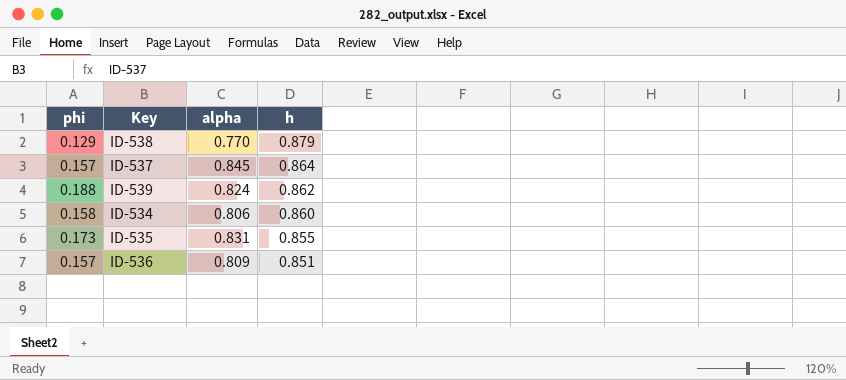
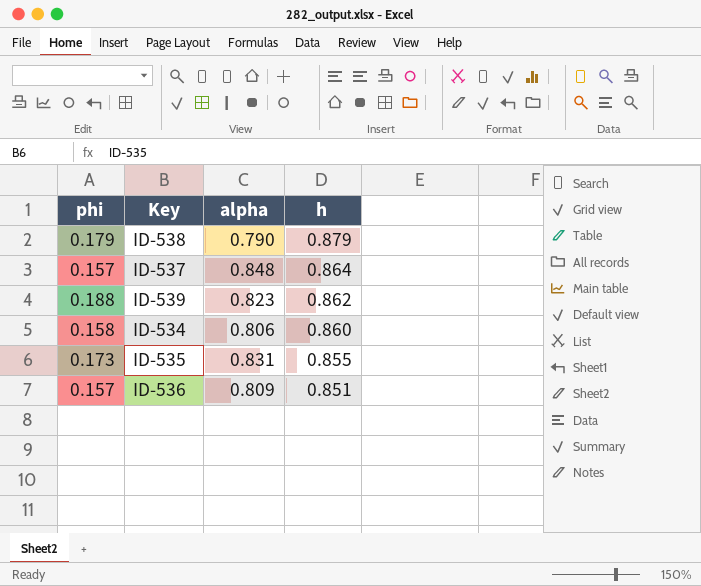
ID-538 | phi: 0.129 -> 0.179
ID-538 | alpha: 0.770 -> 0.790
ID-537 | alpha: 0.845 -> 0.848
ID-539 | alpha: 0.824 -> 0.823

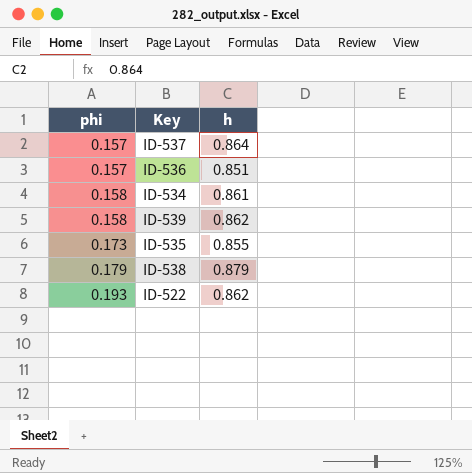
row order: h descending -> phi ascending
column alpha | position: 3 -> none
ID-534 | h: 0.860 -> 0.861
ID-539 | phi: 0.188 -> 0.158
row ID-522: none -> 0.193 | 0.862

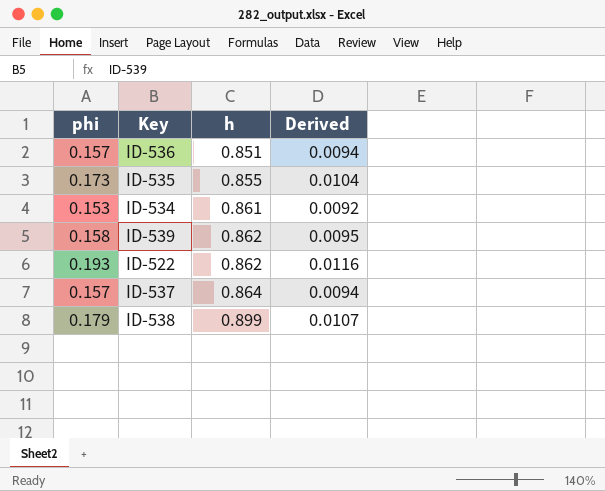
row order: phi ascending -> h ascending
column Derived | formula: none -> [phi] * 0.06
ID-534 | phi: 0.158 -> 0.153
ID-538 | h: 0.879 -> 0.899

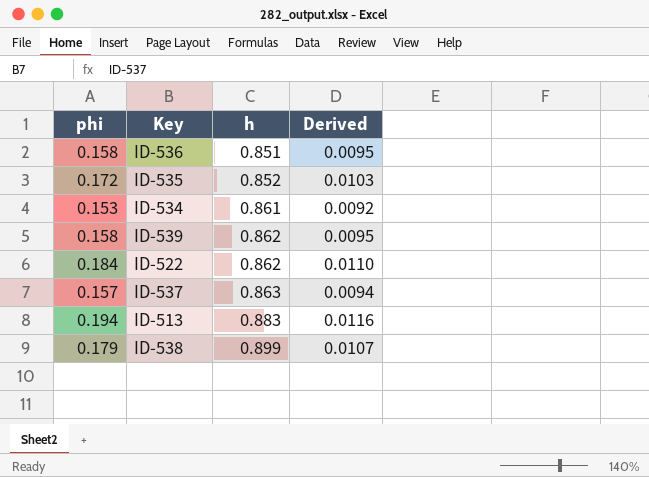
ID-536 | phi: 0.157 -> 0.158
ID-536 | Derived: 0.0094 -> 0.0095
ID-535 | phi: 0.173 -> 0.172
ID-535 | h: 0.855 -> 0.852
ID-535 | Derived: 0.0104 -> 0.0103
ID-522 | phi: 0.193 -> 0.184
ID-522 | Derived: 0.0116 -> 0.0110
ID-537 | h: 0.864 -> 0.863
row ID-513: none -> 0.194 | 0.883 | 0.0116

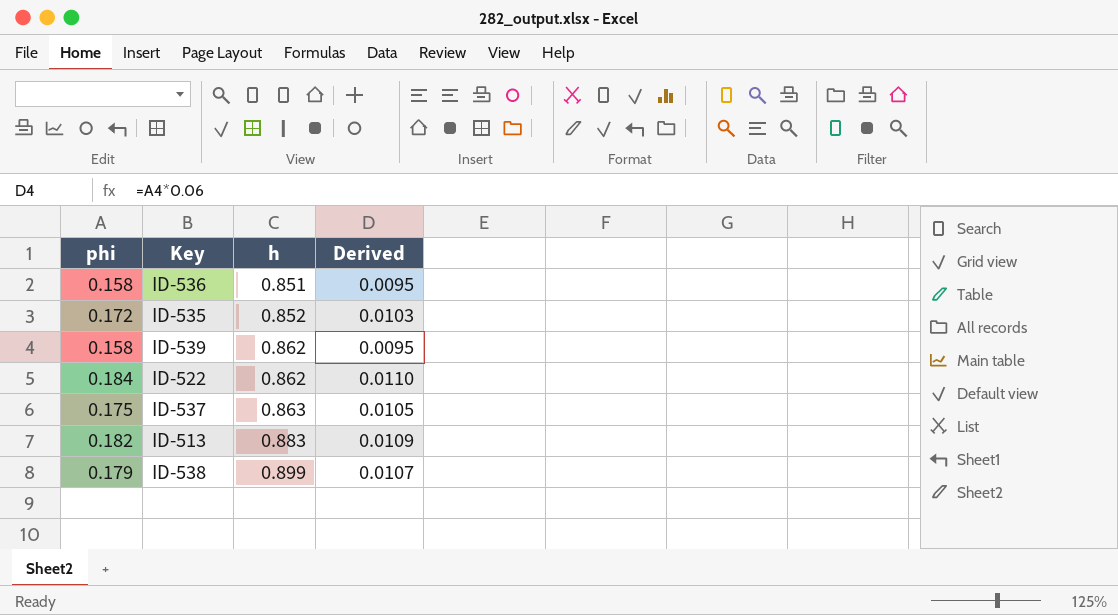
row ID-534: 0.153 | 0.861 | 0.0092 -> none
ID-537 | phi: 0.157 -> 0.175
ID-537 | Derived: 0.0094 -> 0.0105
ID-513 | phi: 0.194 -> 0.182
ID-513 | Derived: 0.0116 -> 0.0109

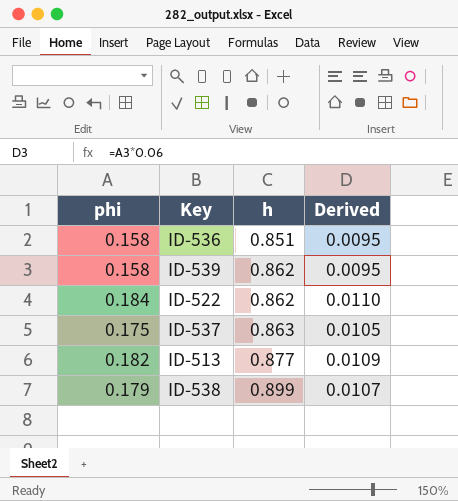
row ID-535: 0.172 | 0.852 | 0.0103 -> none
ID-513 | h: 0.883 -> 0.877

